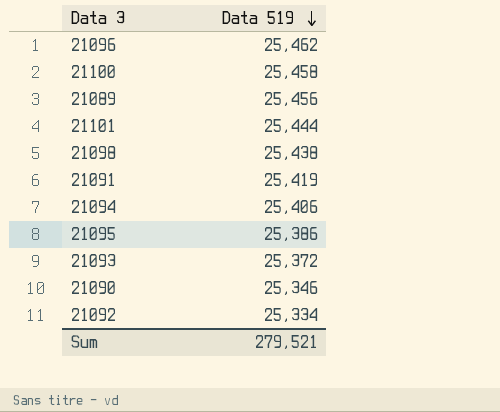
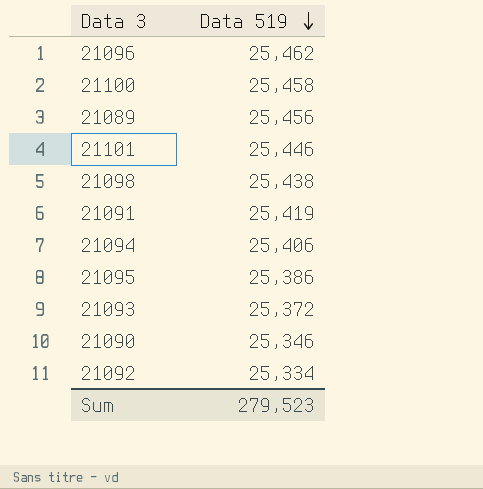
21101 | Data 519: 25,444 -> 25,446
Sum | Data 519: 279,521 -> 279,523

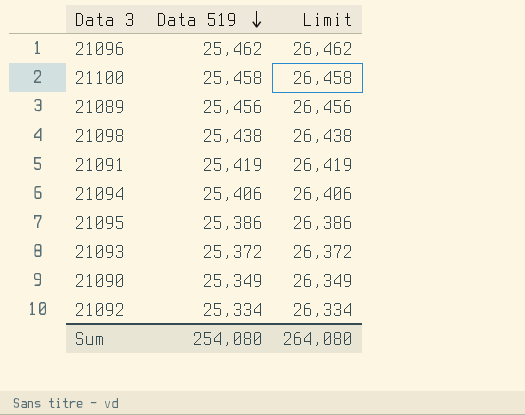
column Limit | formula: none -> [Data 519] + 1000
row 21101: 25,446 -> none
21090 | Data 519: 25,346 -> 25,349
Sum | Data 519: 279,523 -> 254,080

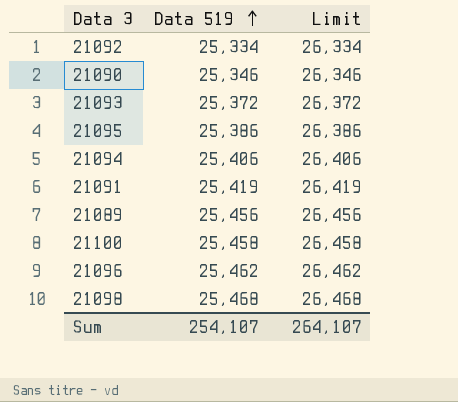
row order: Data 519 descending -> Data 519 ascending
21090 | Data 519: 25,349 -> 25,346
21090 | Limit: 26,349 -> 26,346
21098 | Data 519: 25,438 -> 25,468
21098 | Limit: 26,438 -> 26,468
Sum | Data 519: 254,080 -> 254,107
Sum | Limit: 264,080 -> 264,107

